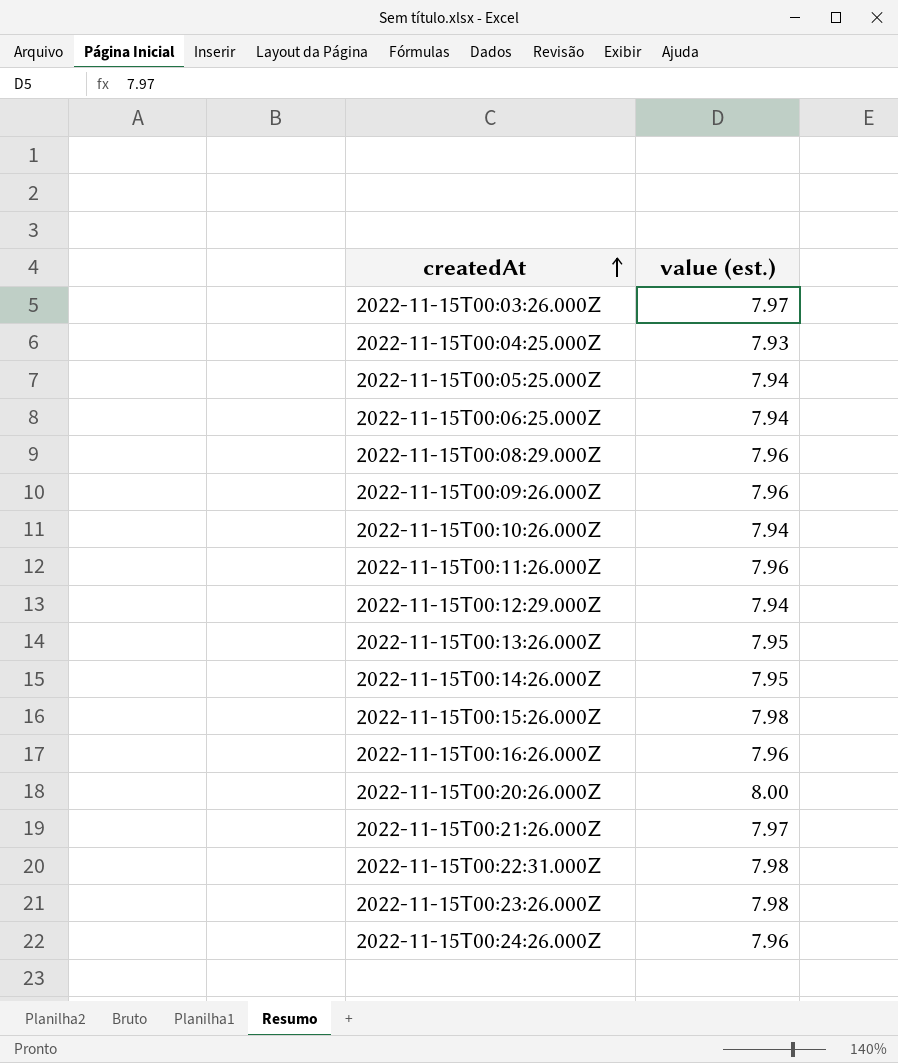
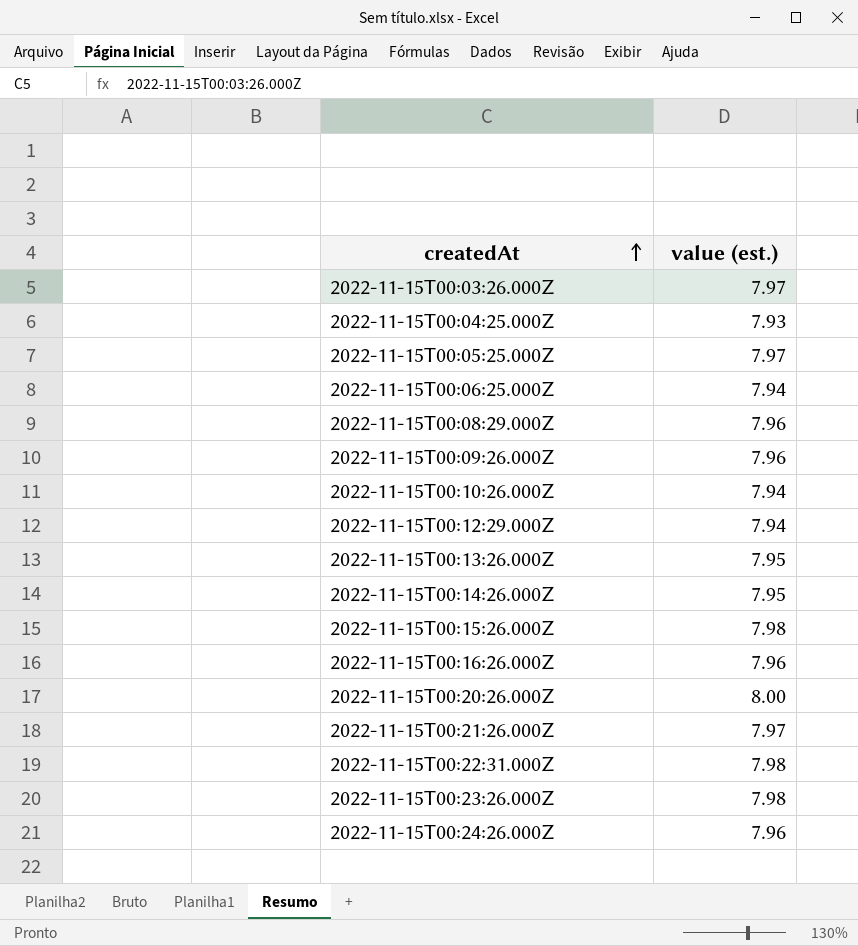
row 2022-11-15T00:11:26.000Z: 7.96 -> none
2022-11-15T00:05:25.000Z | value (est.): 7.94 -> 7.97

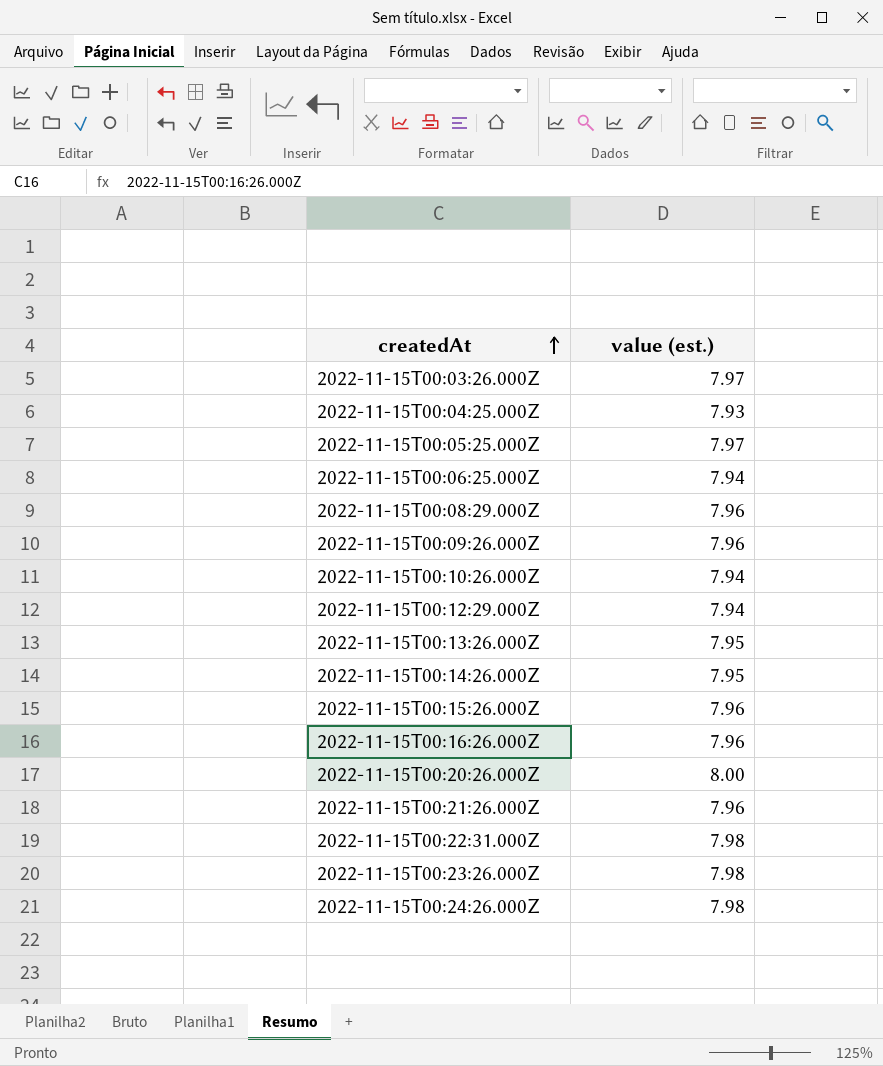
2022-11-15T00:15:26.000Z | value (est.): 7.98 -> 7.96
2022-11-15T00:21:26.000Z | value (est.): 7.97 -> 7.96
2022-11-15T00:24:26.000Z | value (est.): 7.96 -> 7.98

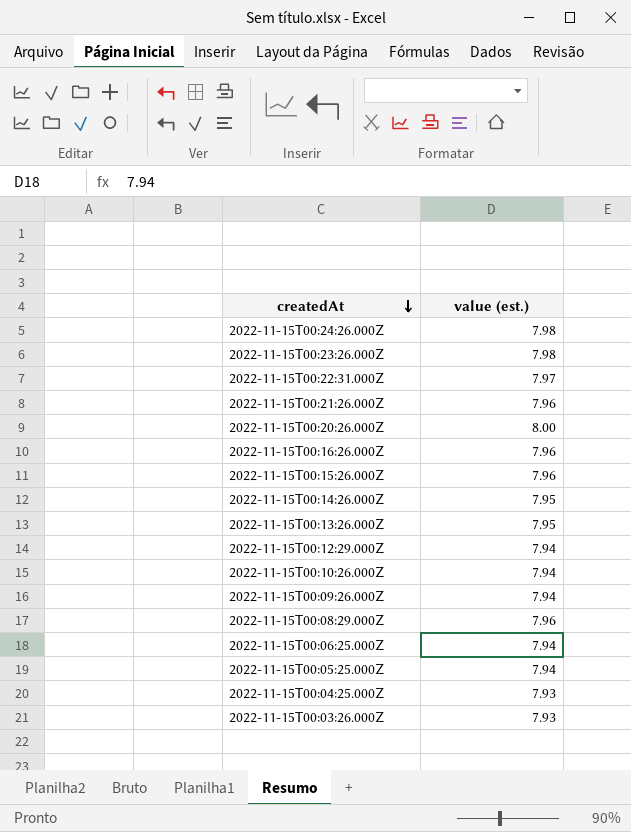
row order: createdAt ascending -> createdAt descending
2022-11-15T00:22:31.000Z | value (est.): 7.98 -> 7.97
2022-11-15T00:09:26.000Z | value (est.): 7.96 -> 7.94
2022-11-15T00:05:25.000Z | value (est.): 7.97 -> 7.94
2022-11-15T00:03:26.000Z | value (est.): 7.97 -> 7.93

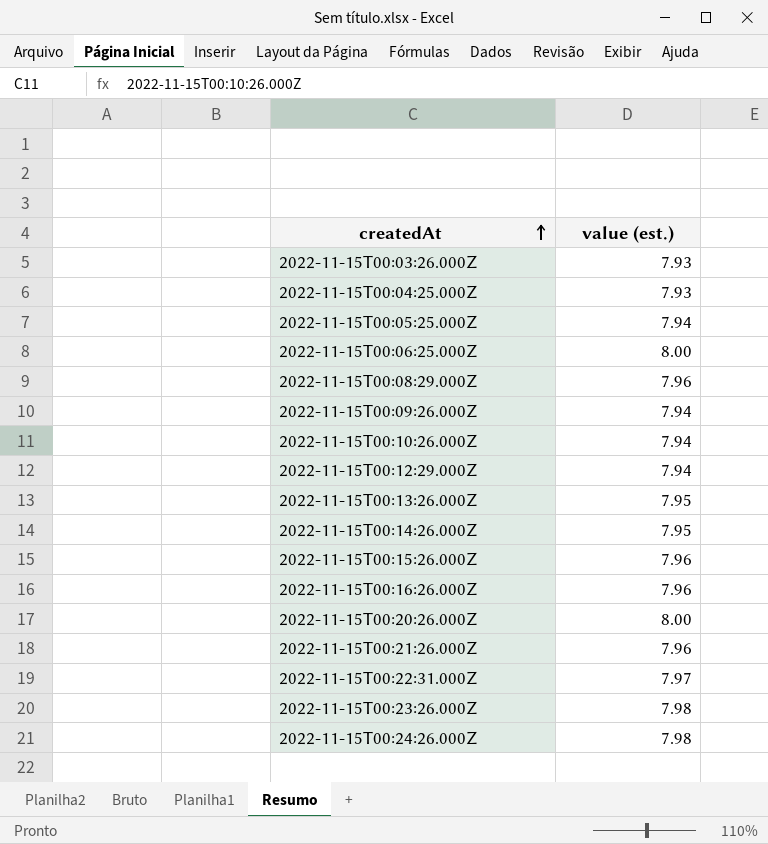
row order: createdAt descending -> createdAt ascending
2022-11-15T00:06:25.000Z | value (est.): 7.94 -> 8.00

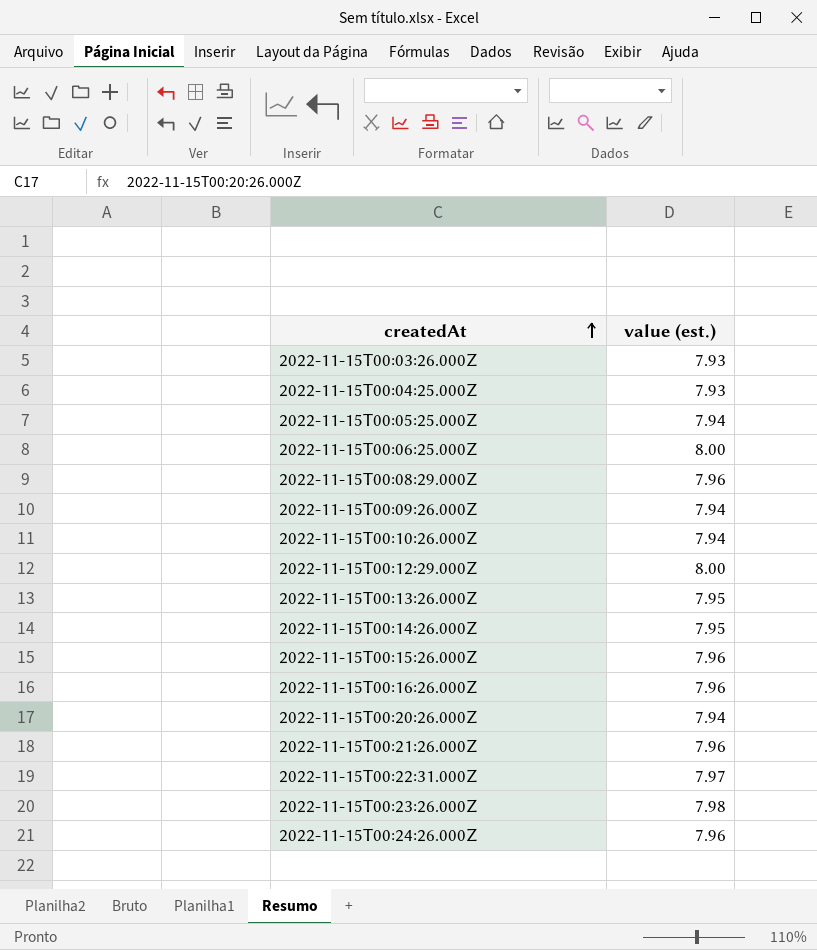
2022-11-15T00:12:29.000Z | value (est.): 7.94 -> 8.00
2022-11-15T00:20:26.000Z | value (est.): 8.00 -> 7.94
2022-11-15T00:24:26.000Z | value (est.): 7.98 -> 7.96

